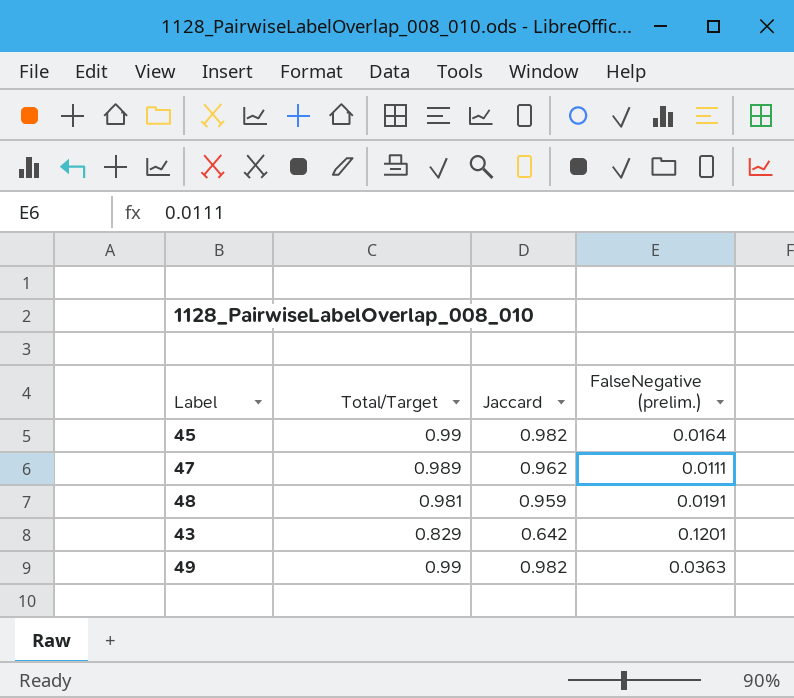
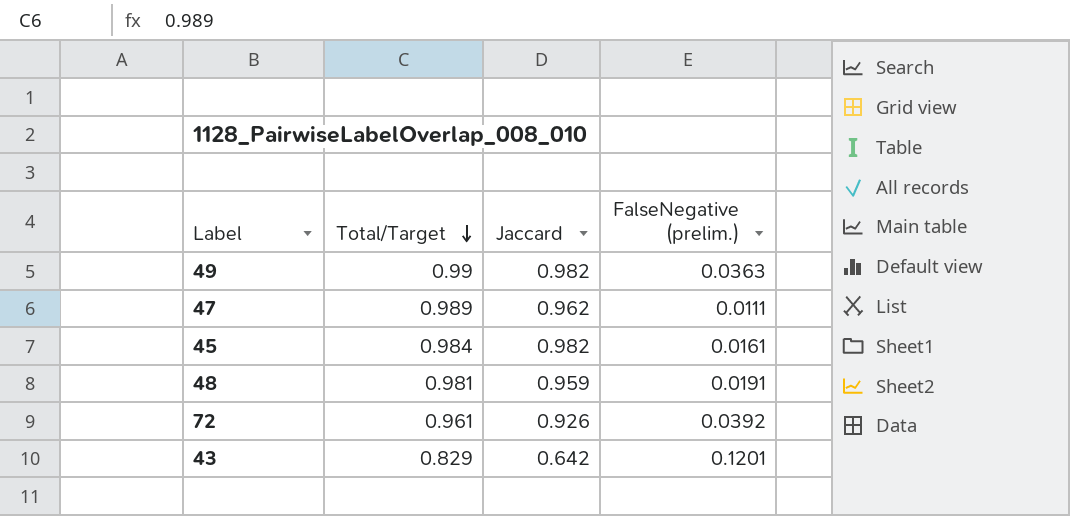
row order: none -> Total/Target descending
45 | Total/Target: 0.99 -> 0.984
45 | FalseNegative (prelim.): 0.0164 -> 0.0161
row 72: none -> 0.961 | 0.926 | 0.0392

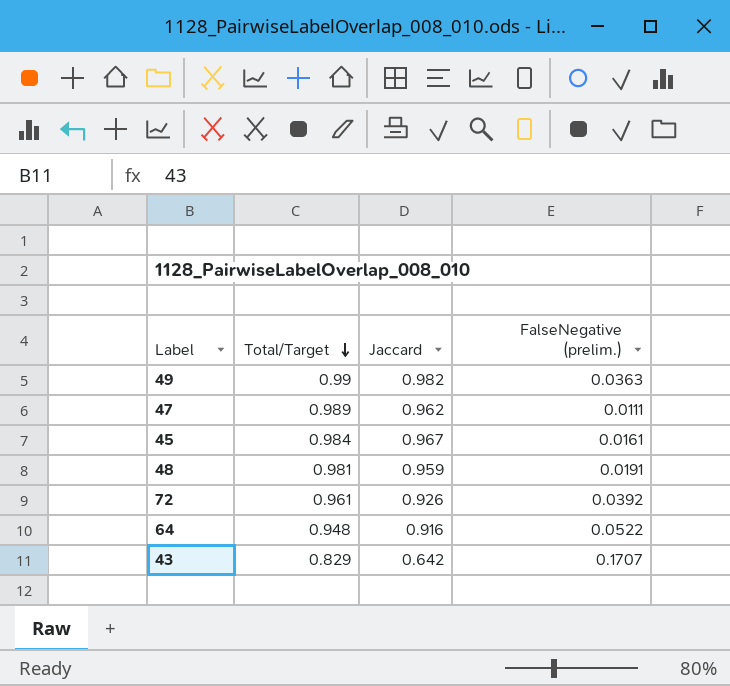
45 | Jaccard: 0.982 -> 0.967
row 64: none -> 0.948 | 0.916 | 0.0522
43 | FalseNegative (prelim.): 0.1201 -> 0.1707

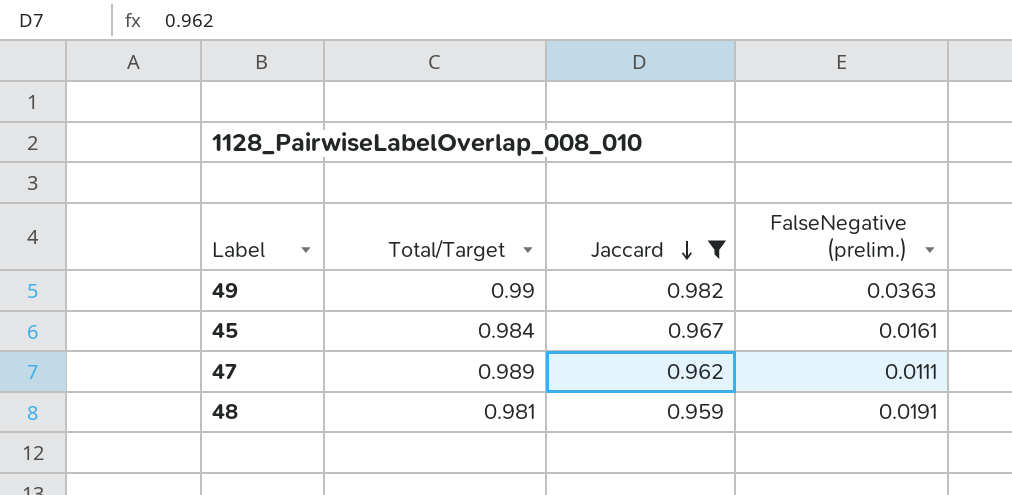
filter: none -> Jaccard >= 0.959
row order: Total/Target descending -> Jaccard descending

